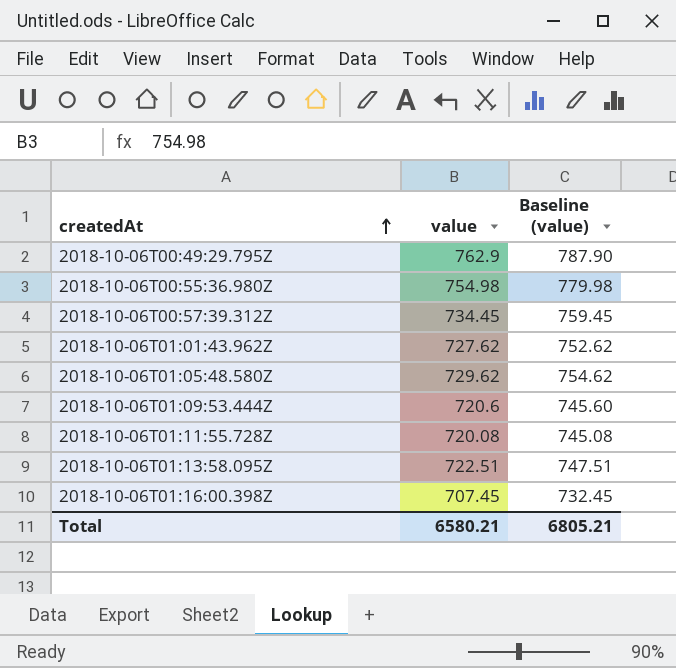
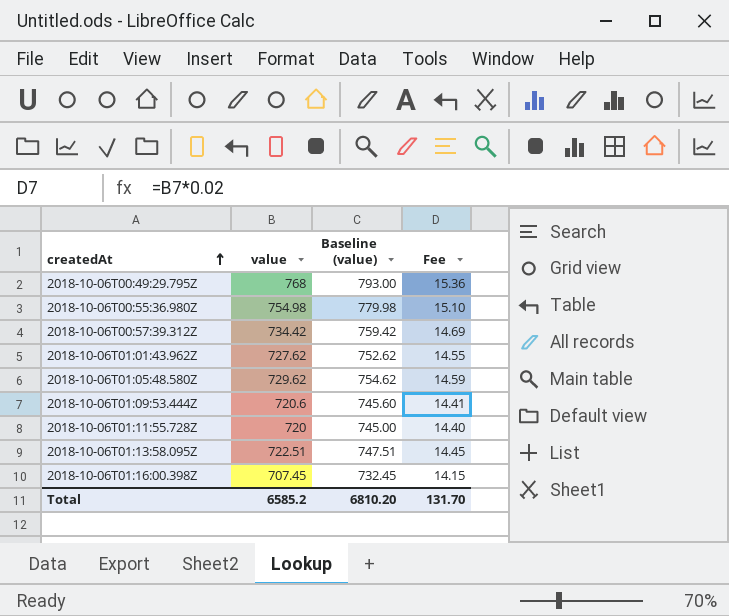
column Fee | formula: none -> [value] * 0.02
2018-10-06T00:49:29.795Z | value: 762.9 -> 768
2018-10-06T00:49:29.795Z | Baseline (value): 787.90 -> 793.00
2018-10-06T00:57:39.312Z | value: 734.45 -> 734.42
2018-10-06T00:57:39.312Z | Baseline (value): 759.45 -> 759.42
2018-10-06T01:11:55.728Z | value: 720.08 -> 720
2018-10-06T01:11:55.728Z | Baseline (value): 745.08 -> 745.00
Total | value: 6580.21 -> 6585.2
Total | Baseline (value): 6805.21 -> 6810.20

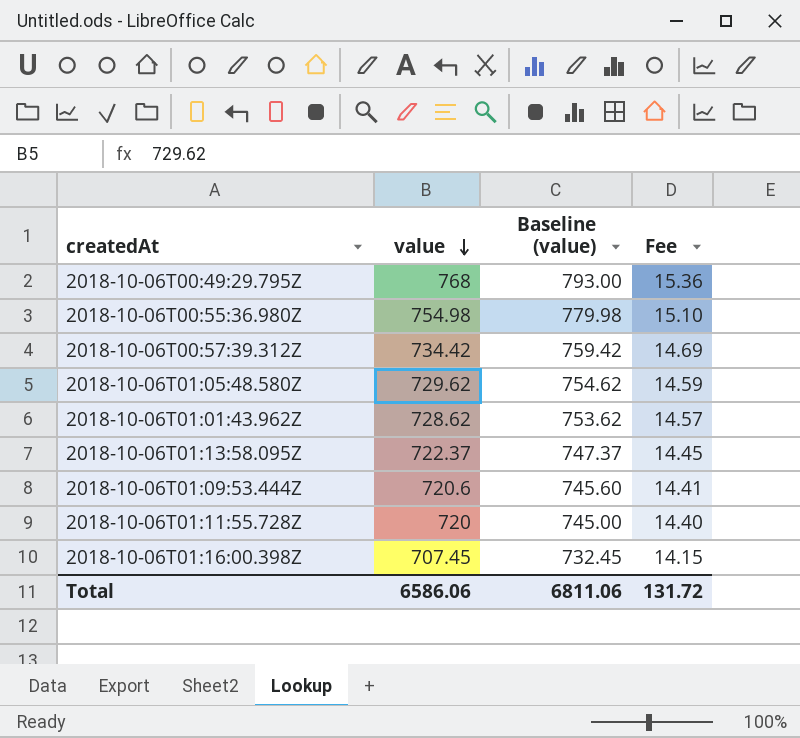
row order: createdAt ascending -> value descending
2018-10-06T01:01:43.962Z | value: 727.62 -> 728.62
2018-10-06T01:01:43.962Z | Baseline (value): 752.62 -> 753.62
2018-10-06T01:01:43.962Z | Fee: 14.55 -> 14.57
2018-10-06T01:13:58.095Z | value: 722.51 -> 722.37
2018-10-06T01:13:58.095Z | Baseline (value): 747.51 -> 747.37
Total | value: 6585.2 -> 6586.06
Total | Baseline (value): 6810.20 -> 6811.06
Total | Fee: 131.70 -> 131.72

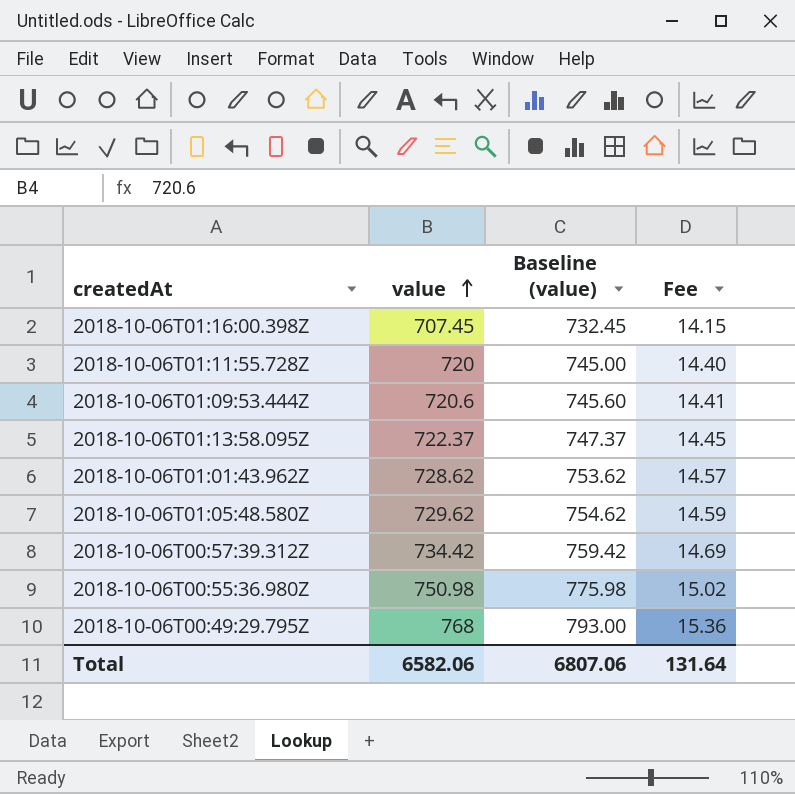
row order: value descending -> value ascending
2018-10-06T00:55:36.980Z | value: 754.98 -> 750.98
2018-10-06T00:55:36.980Z | Baseline (value): 779.98 -> 775.98
2018-10-06T00:55:36.980Z | Fee: 15.10 -> 15.02
Total | value: 6586.06 -> 6582.06
Total | Baseline (value): 6811.06 -> 6807.06
Total | Fee: 131.72 -> 131.64

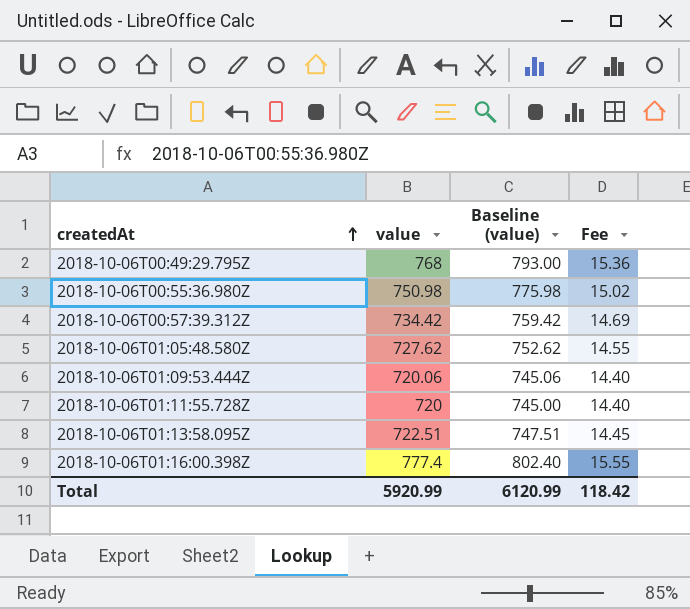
row order: value ascending -> createdAt ascending
row 2018-10-06T01:01:43.962Z: 728.62 | 753.62 | 14.57 -> none
2018-10-06T01:05:48.580Z | value: 729.62 -> 727.62
2018-10-06T01:05:48.580Z | Baseline (value): 754.62 -> 752.62
2018-10-06T01:05:48.580Z | Fee: 14.59 -> 14.55
2018-10-06T01:09:53.444Z | value: 720.6 -> 720.06
2018-10-06T01:09:53.444Z | Baseline (value): 745.60 -> 745.06
2018-10-06T01:09:53.444Z | Fee: 14.41 -> 14.40
2018-10-06T01:13:58.095Z | value: 722.37 -> 722.51
2018-10-06T01:13:58.095Z | Baseline (value): 747.37 -> 747.51
2018-10-06T01:16:00.398Z | value: 707.45 -> 777.4
2018-10-06T01:16:00.398Z | Baseline (value): 732.45 -> 802.40
2018-10-06T01:16:00.398Z | Fee: 14.15 -> 15.55
Total | value: 6582.06 -> 5920.99
Total | Baseline (value): 6807.06 -> 6120.99
Total | Fee: 131.64 -> 118.42

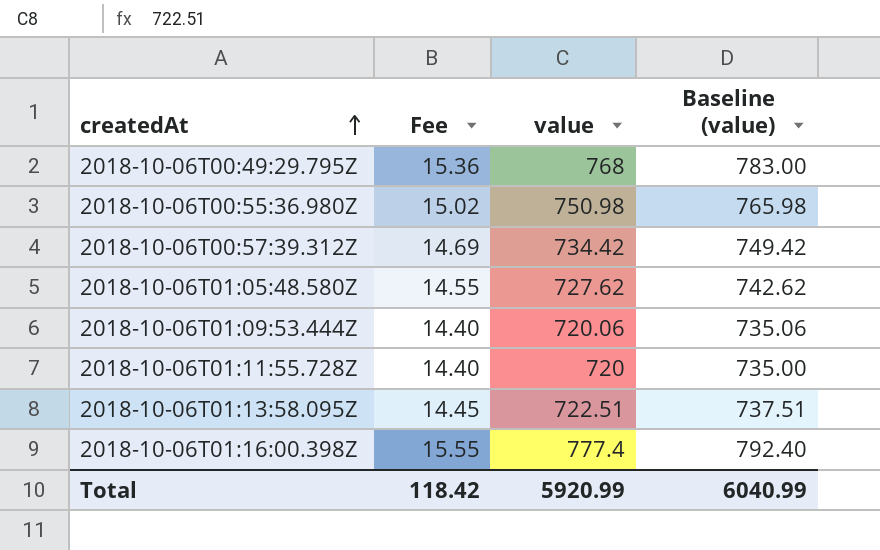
column Fee | position: 4 -> 2
column Baseline (value) | formula: [value] + 25 -> [value] + 15
Total | Baseline (value): 6120.99 -> 6040.99

